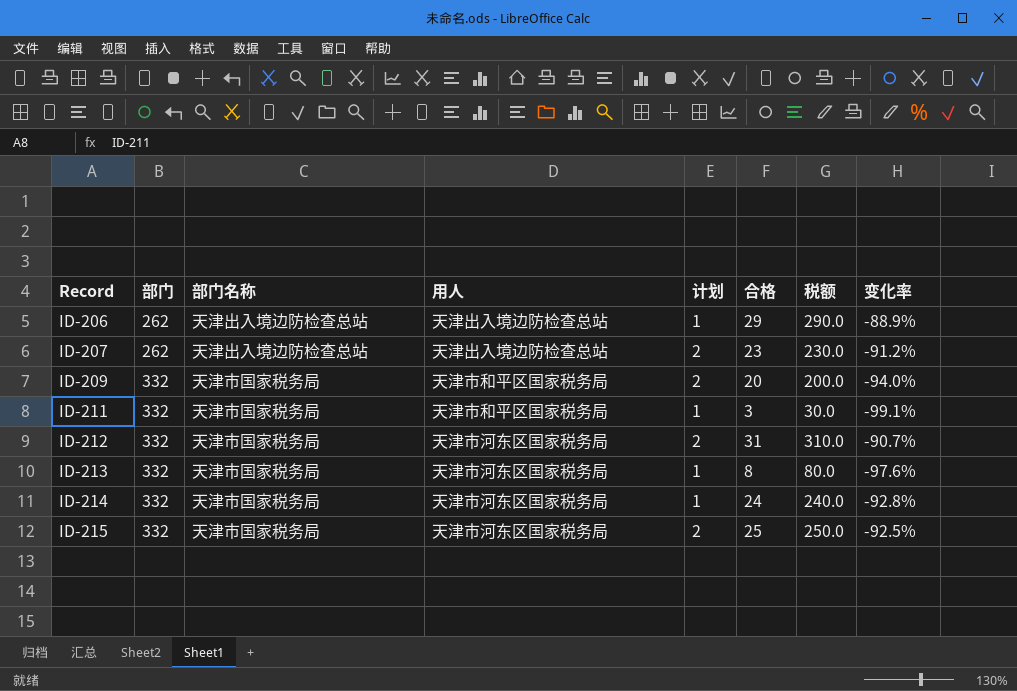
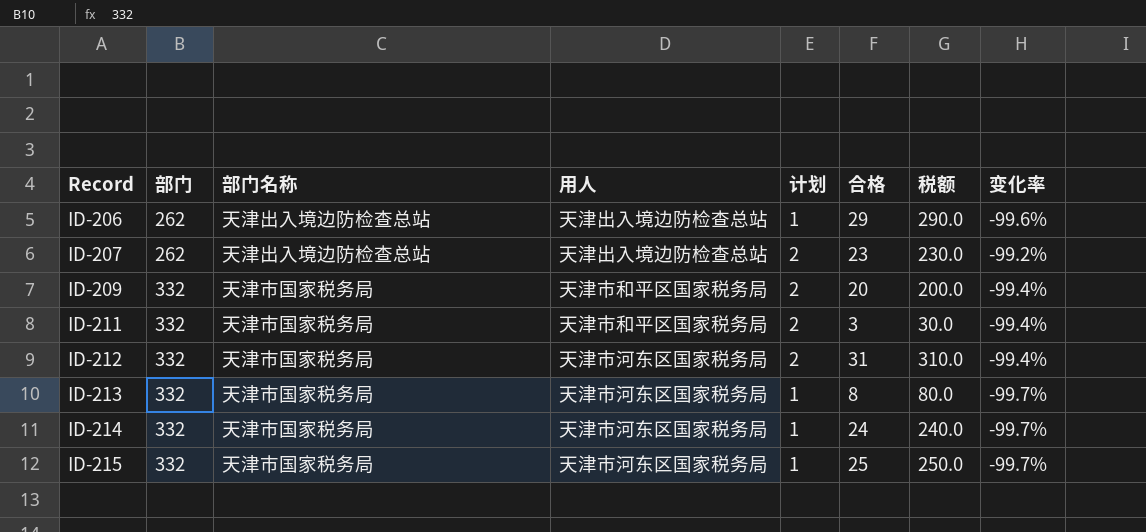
column 变化率 | formula: ([合格] - [部门]) / [部门] -> ([计划] - [部门]) / [部门]
ID-211 | 计划: 1 -> 2
ID-215 | 计划: 2 -> 1

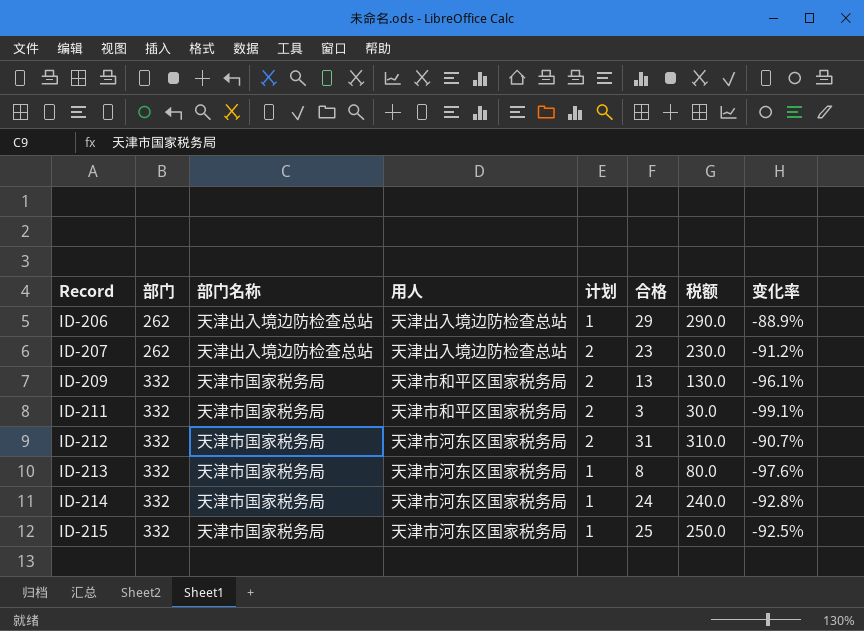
column 变化率 | formula: ([计划] - [部门]) / [部门] -> ([合格] - [部门]) / [部门]
ID-209 | 合格: 20 -> 13
ID-209 | 税额: 200.0 -> 130.0

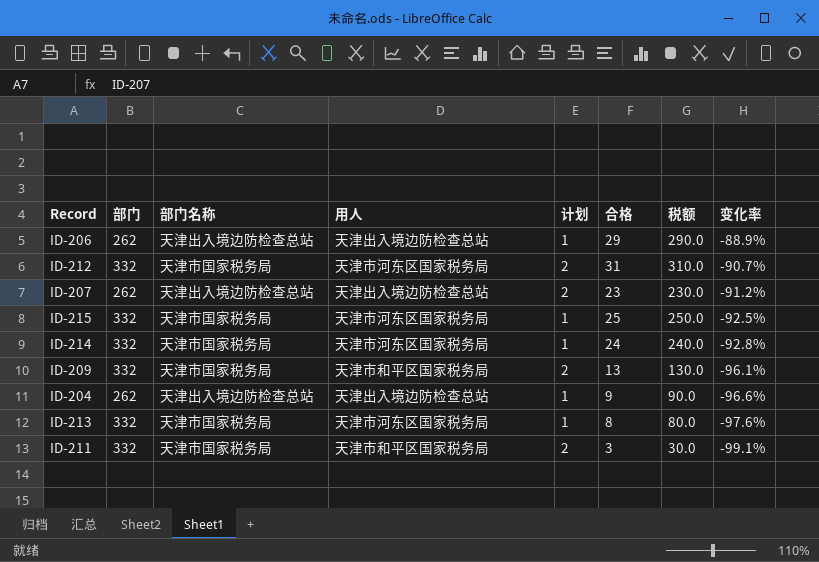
row order: Record ascending -> 变化率 descending
row ID-204: none -> 262 | 天津出入境边防检查总站 | 天津出入境边防检查总站 | 1 | 9 | 90.0 | -96.6%

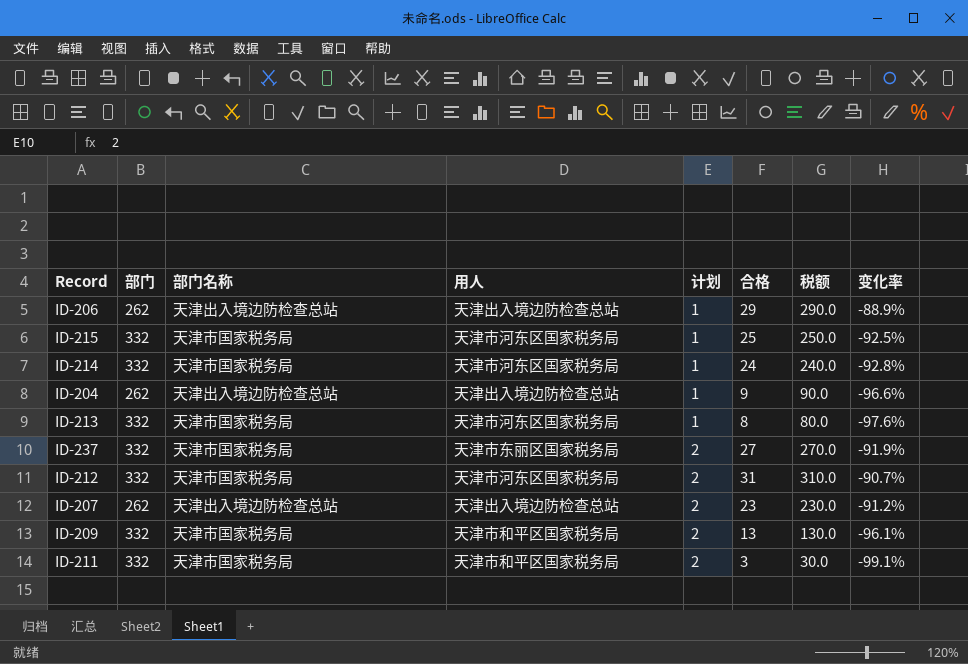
row order: 变化率 descending -> 计划 ascending
row ID-237: none -> 332 | 天津市国家税务局 | 天津市东丽区国家税务局 | 2 | 27 | 270.0 | -91.9%

